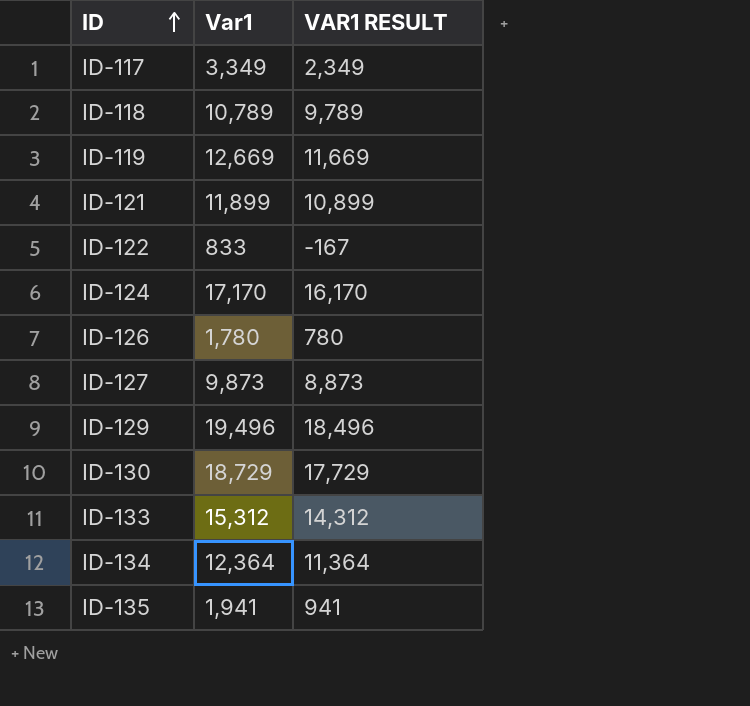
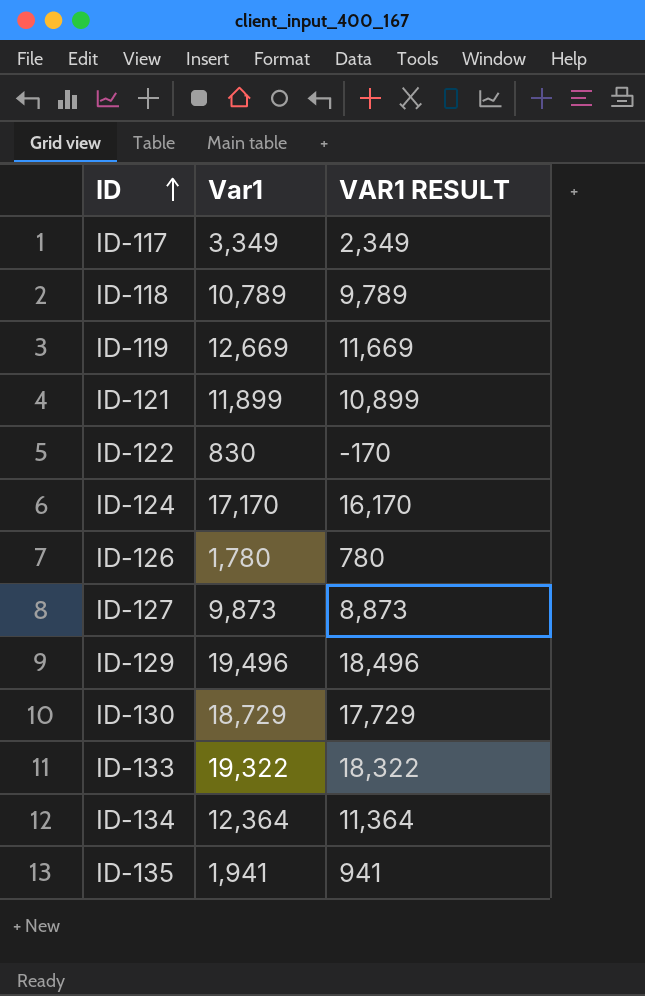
ID-122 | Var1: 833 -> 830
ID-122 | VAR1 RESULT: -167 -> -170
ID-133 | Var1: 15,312 -> 19,322
ID-133 | VAR1 RESULT: 14,312 -> 18,322

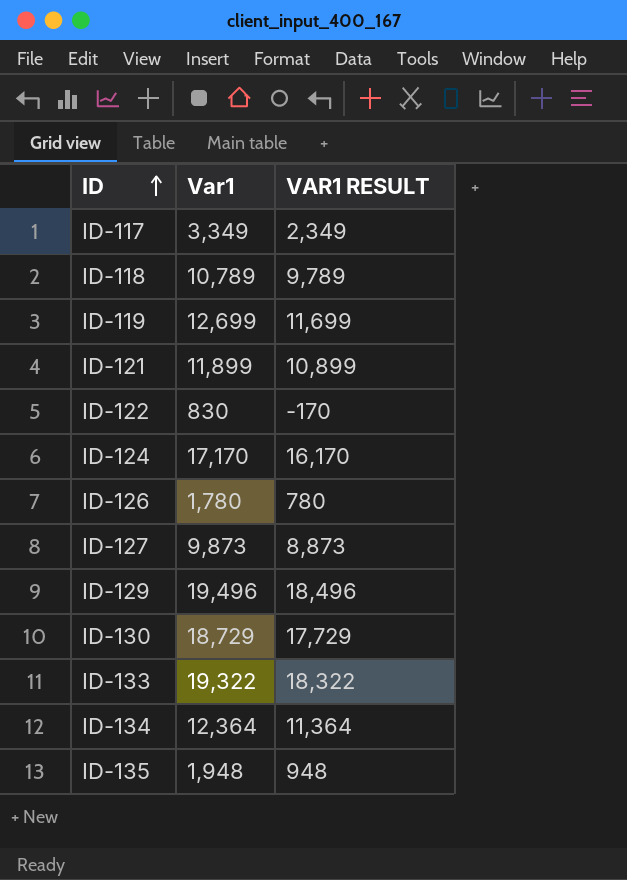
ID-119 | Var1: 12,669 -> 12,699
ID-119 | VAR1 RESULT: 11,669 -> 11,699
ID-135 | Var1: 1,941 -> 1,948
ID-135 | VAR1 RESULT: 941 -> 948

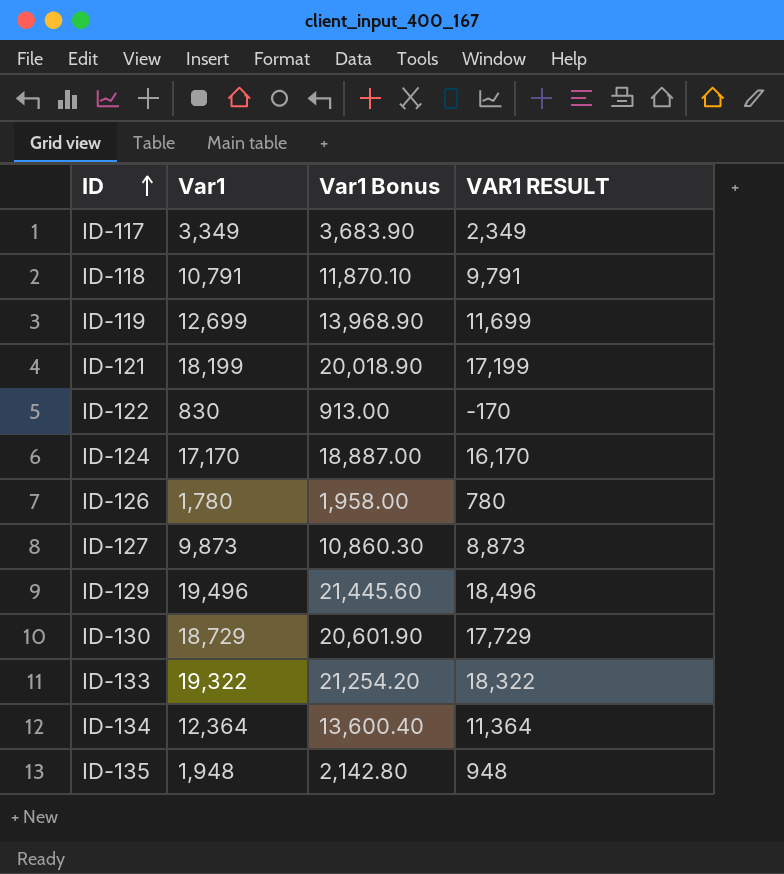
column Var1 Bonus | formula: none -> [Var1] * 1.1
ID-118 | Var1: 10,789 -> 10,791
ID-118 | VAR1 RESULT: 9,789 -> 9,791
ID-121 | Var1: 11,899 -> 18,199
ID-121 | VAR1 RESULT: 10,899 -> 17,199

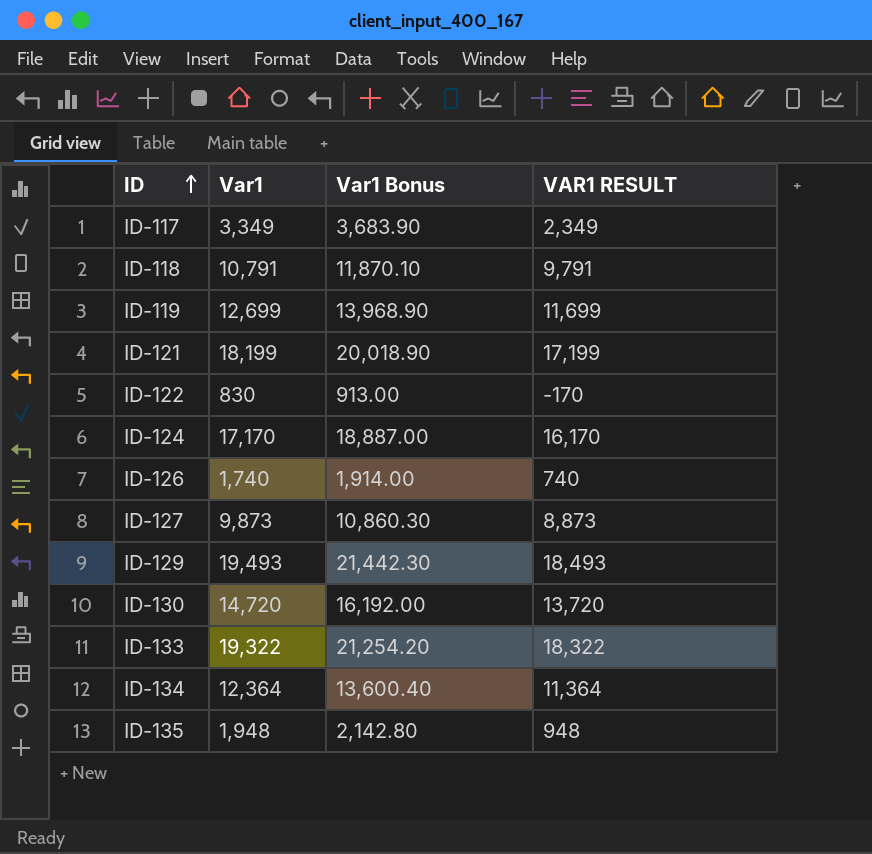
ID-126 | Var1: 1,780 -> 1,740
ID-126 | Var1 Bonus: 1,958.00 -> 1,914.00
ID-126 | VAR1 RESULT: 780 -> 740
ID-129 | Var1: 19,496 -> 19,493
ID-129 | Var1 Bonus: 21,445.60 -> 21,442.30
ID-129 | VAR1 RESULT: 18,496 -> 18,493
ID-130 | Var1: 18,729 -> 14,720
ID-130 | Var1 Bonus: 20,601.90 -> 16,192.00
ID-130 | VAR1 RESULT: 17,729 -> 13,720

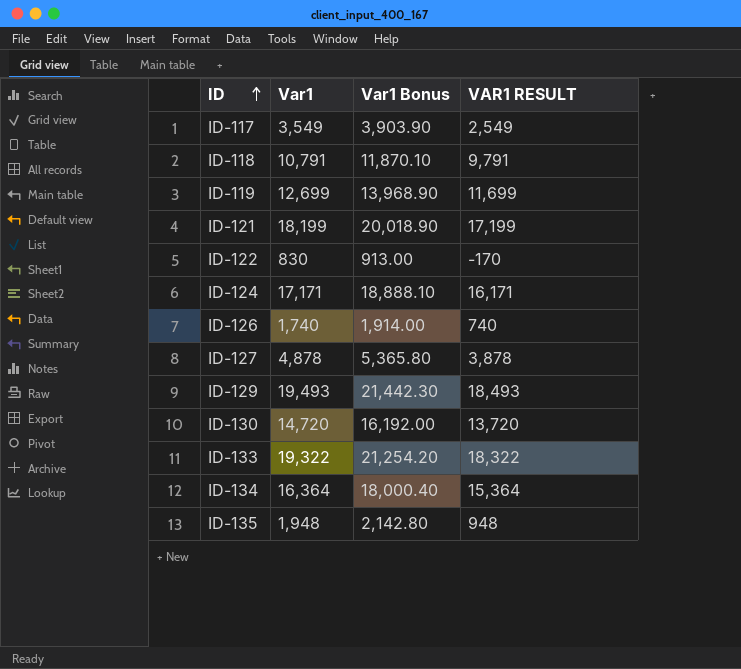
ID-117 | Var1: 3,349 -> 3,549
ID-117 | Var1 Bonus: 3,683.90 -> 3,903.90
ID-117 | VAR1 RESULT: 2,349 -> 2,549
ID-124 | Var1: 17,170 -> 17,171
ID-124 | Var1 Bonus: 18,887.00 -> 18,888.10
ID-124 | VAR1 RESULT: 16,170 -> 16,171
ID-127 | Var1: 9,873 -> 4,878
ID-127 | Var1 Bonus: 10,860.30 -> 5,365.80
ID-127 | VAR1 RESULT: 8,873 -> 3,878
ID-134 | Var1: 12,364 -> 16,364
ID-134 | Var1 Bonus: 13,600.40 -> 18,000.40
ID-134 | VAR1 RESULT: 11,364 -> 15,364

